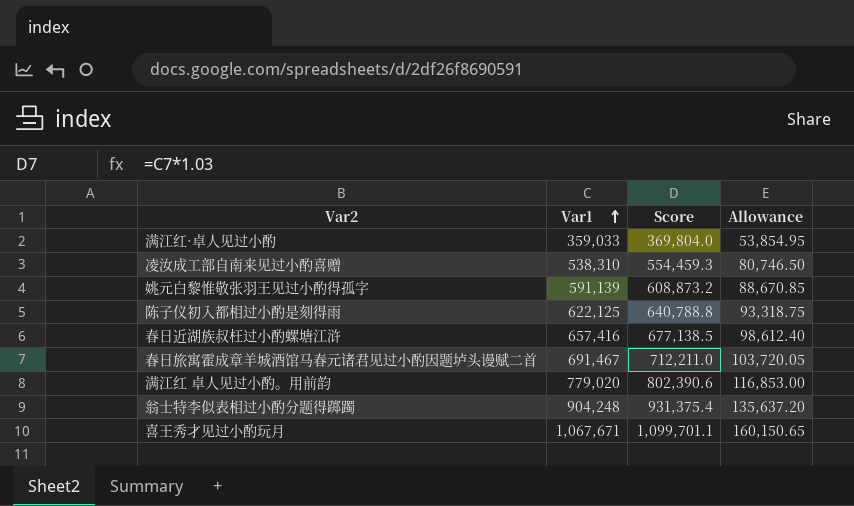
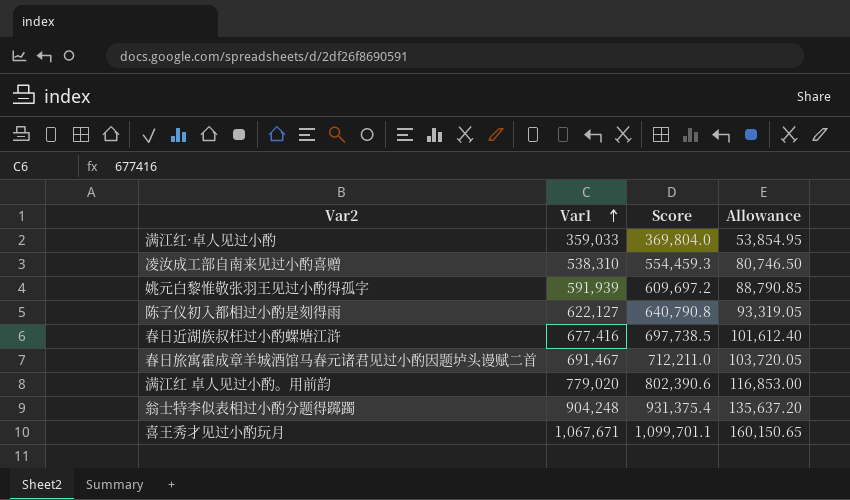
姚元白黎惟敬张羽王见过小酌得孤字 | Var1: 591,139 -> 591,939
姚元白黎惟敬张羽王见过小酌得孤字 | Score: 608,873.2 -> 609,697.2
姚元白黎惟敬张羽王见过小酌得孤字 | Allowance: 88,670.85 -> 88,790.85
陈子仪初入都相过小酌是刻得雨 | Var1: 622,125 -> 622,127
陈子仪初入都相过小酌是刻得雨 | Score: 640,788.8 -> 640,790.8
陈子仪初入都相过小酌是刻得雨 | Allowance: 93,318.75 -> 93,319.05
春日近湖族叔枉过小酌螺塘江浒 | Var1: 657,416 -> 677,416
春日近湖族叔枉过小酌螺塘江浒 | Score: 677,138.5 -> 697,738.5
春日近湖族叔枉过小酌螺塘江浒 | Allowance: 98,612.40 -> 101,612.40

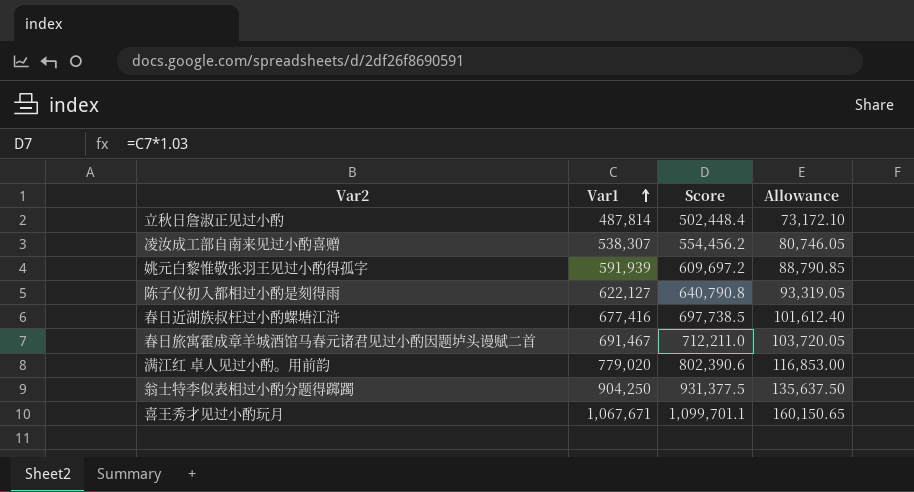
row 满江红·卓人见过小酌: 359,033 | 369,804.0 | 53,854.95 -> none
row 立秋日詹淑正见过小酌: none -> 487,814 | 502,448.4 | 73,172.10
凌汝成工部自南来见过小酌喜赠 | Var1: 538,310 -> 538,307
凌汝成工部自南来见过小酌喜赠 | Score: 554,459.3 -> 554,456.2
凌汝成工部自南来见过小酌喜赠 | Allowance: 80,746.50 -> 80,746.05
翁士特李似表相过小酌分题得踯躅 | Var1: 904,248 -> 904,250
翁士特李似表相过小酌分题得踯躅 | Score: 931,375.4 -> 931,377.5
翁士特李似表相过小酌分题得踯躅 | Allowance: 135,637.20 -> 135,637.50

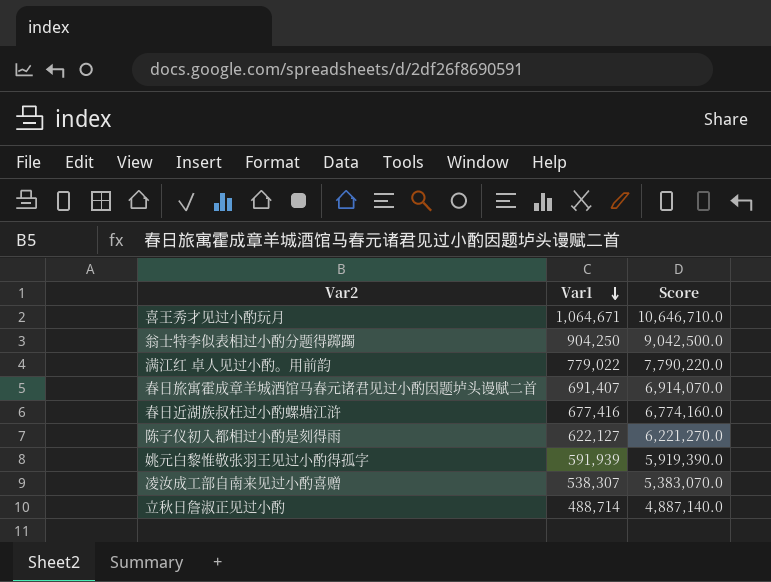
row order: Var1 ascending -> Var1 descending
column Allowance | formula: [Var1] * 0.15 -> none
column Score | formula: [Var1] * 1.03 -> [Var1] * 10
喜王秀才见过小酌玩月 | Var1: 1,067,671 -> 1,064,671
满江红 卓人见过小酌。用前韵 | Var1: 779,020 -> 779,022
春日旅寓霍成章羊城酒馆马春元诸君见过小酌因题垆头谩赋二首 | Var1: 691,467 -> 691,407
立秋日詹淑正见过小酌 | Var1: 487,814 -> 488,714

